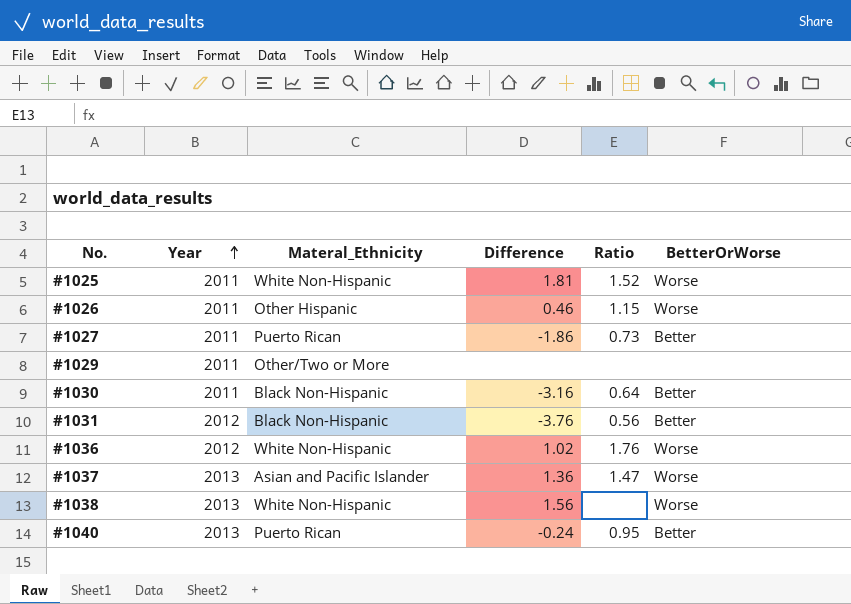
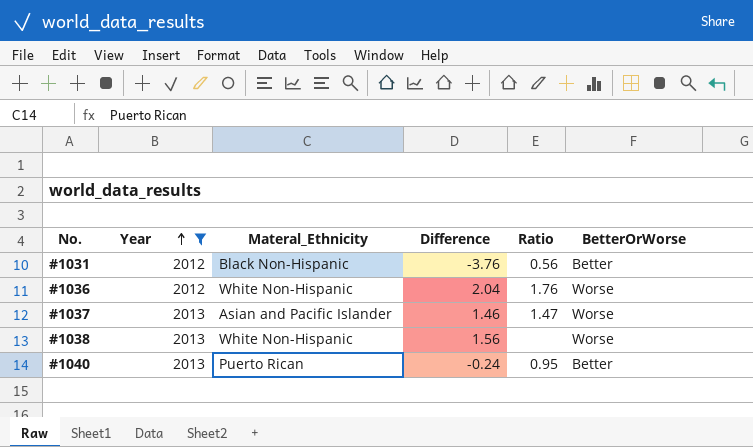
filter: none -> Year != 2011
#1036 | Difference: 1.02 -> 2.04
#1037 | Difference: 1.36 -> 1.46

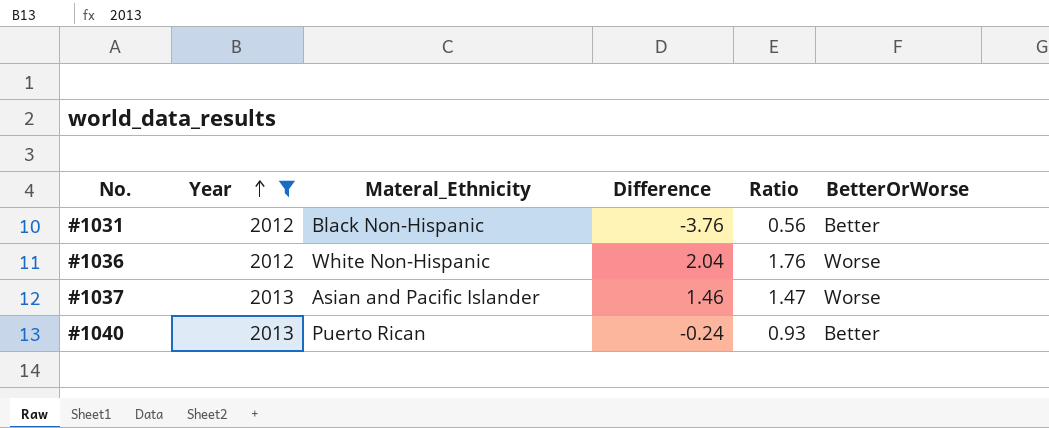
row #1038: 2013 | White Non-Hispanic | 1.56 | none | Worse -> none
#1040 | Ratio: 0.95 -> 0.93

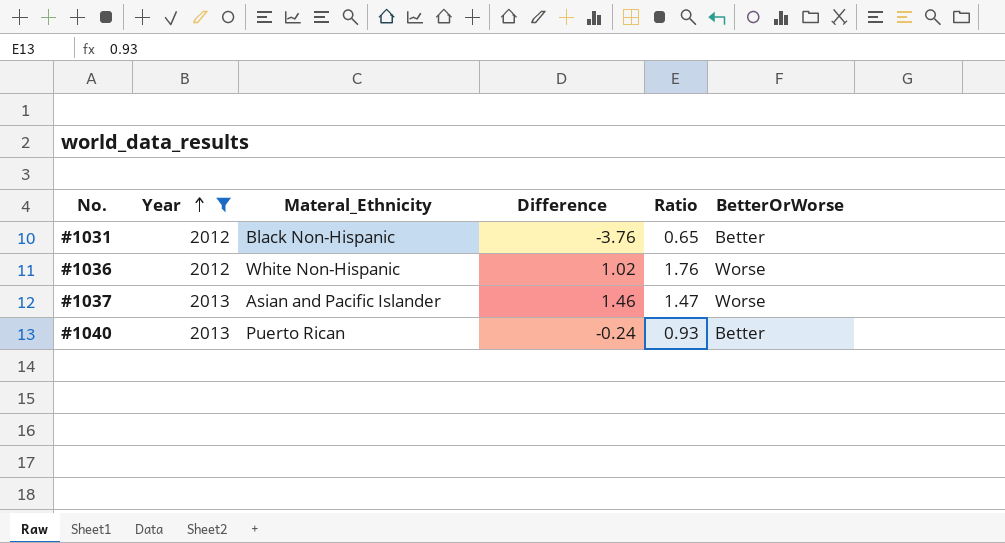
#1031 | Ratio: 0.56 -> 0.65
#1036 | Difference: 2.04 -> 1.02

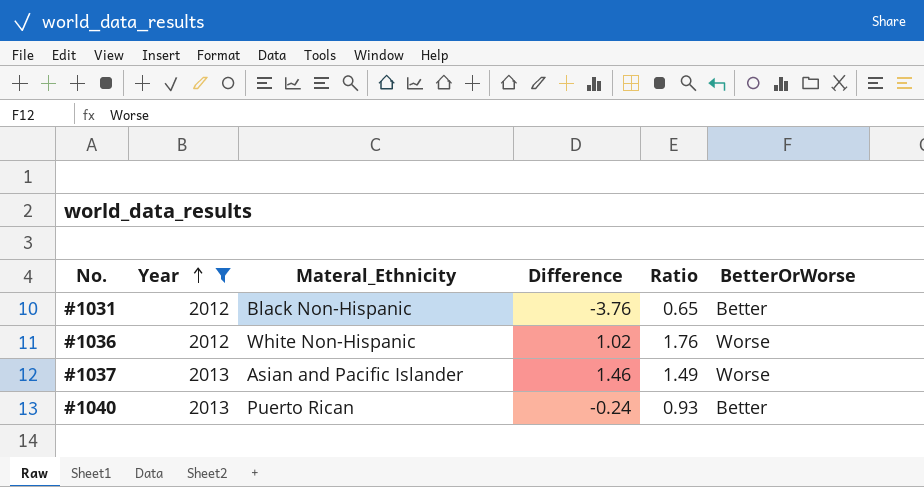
#1037 | Ratio: 1.47 -> 1.49

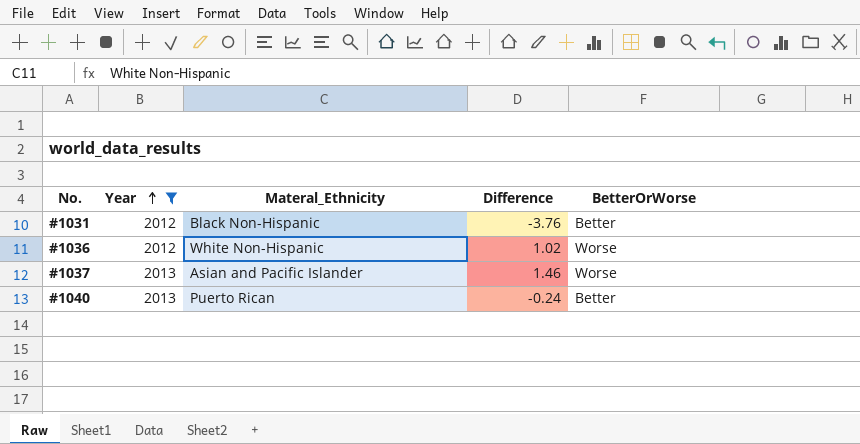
column Ratio | position: 5 -> none

